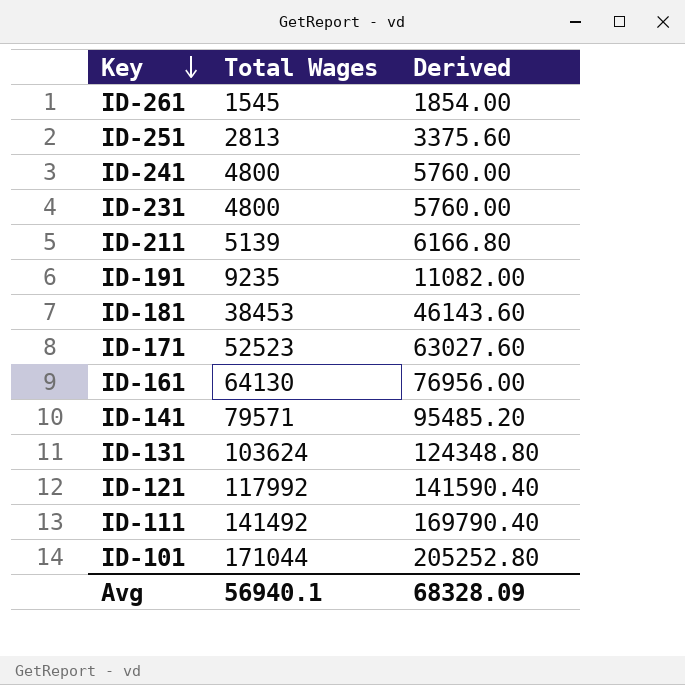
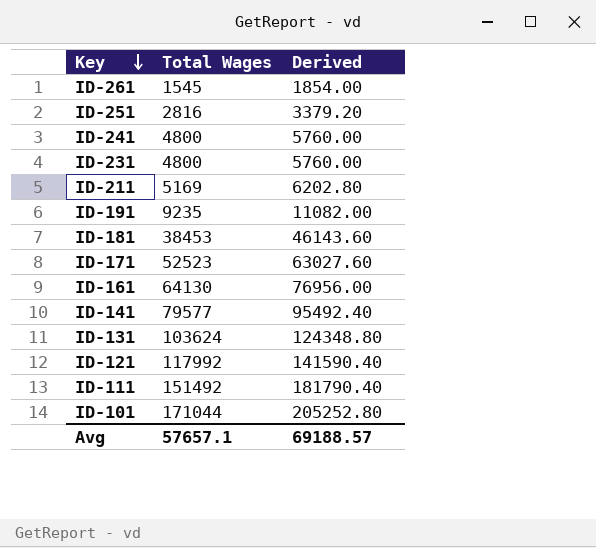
ID-251 | Total Wages: 2813 -> 2816
ID-251 | Derived: 3375.60 -> 3379.20
ID-211 | Total Wages: 5139 -> 5169
ID-211 | Derived: 6166.80 -> 6202.80
ID-141 | Total Wages: 79571 -> 79577
ID-141 | Derived: 95485.20 -> 95492.40
ID-111 | Total Wages: 141492 -> 151492
ID-111 | Derived: 169790.40 -> 181790.40
Avg | Total Wages: 56940.1 -> 57657.1
Avg | Derived: 68328.09 -> 69188.57

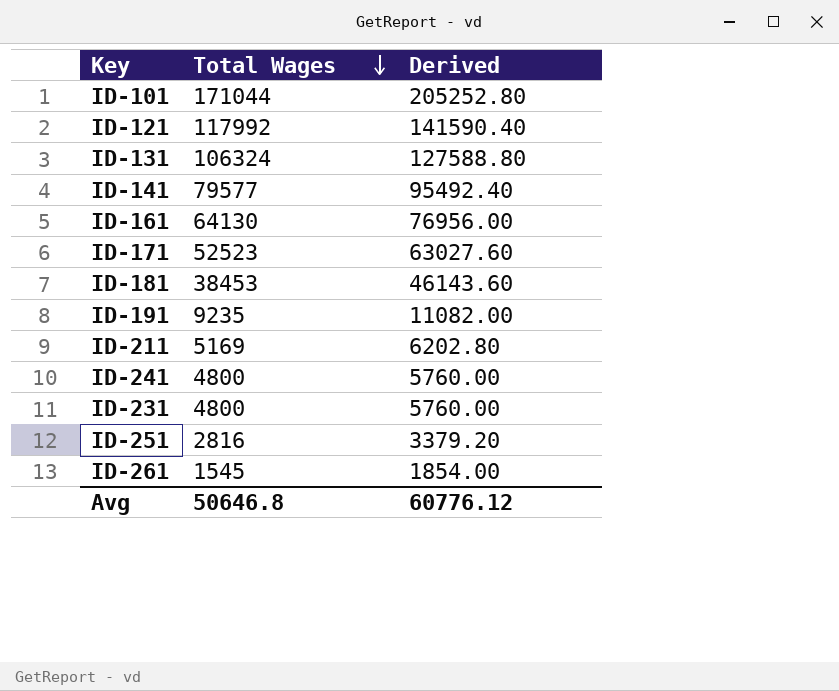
row order: Key descending -> Total Wages descending
row ID-111: 151492 | 181790.40 -> none
ID-131 | Total Wages: 103624 -> 106324
ID-131 | Derived: 124348.80 -> 127588.80
Avg | Total Wages: 57657.1 -> 50646.8
Avg | Derived: 69188.57 -> 60776.12

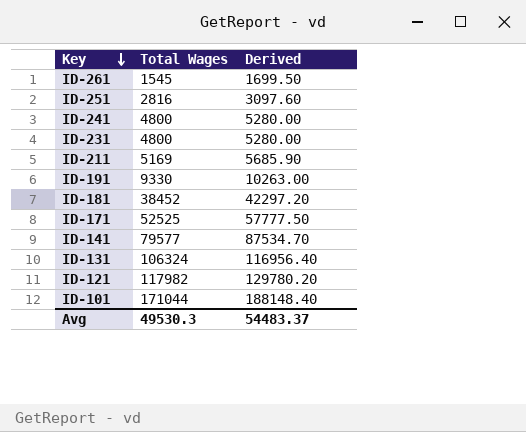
row order: Total Wages descending -> Key descending
column Derived | formula: [Total Wages] * 1.2 -> [Total Wages] * 1.1
row ID-161: 64130 | 76956.00 -> none
ID-191 | Total Wages: 9235 -> 9330
ID-181 | Total Wages: 38453 -> 38452
ID-171 | Total Wages: 52523 -> 52525
ID-121 | Total Wages: 117992 -> 117982
Avg | Total Wages: 50646.8 -> 49530.3
Avg | Derived: 60776.12 -> 54483.37

